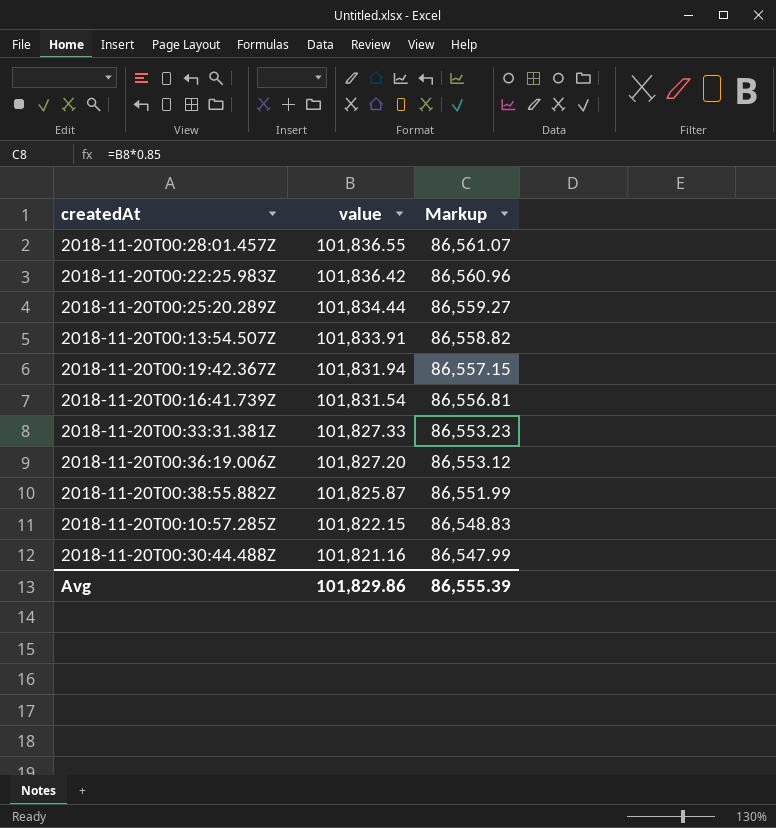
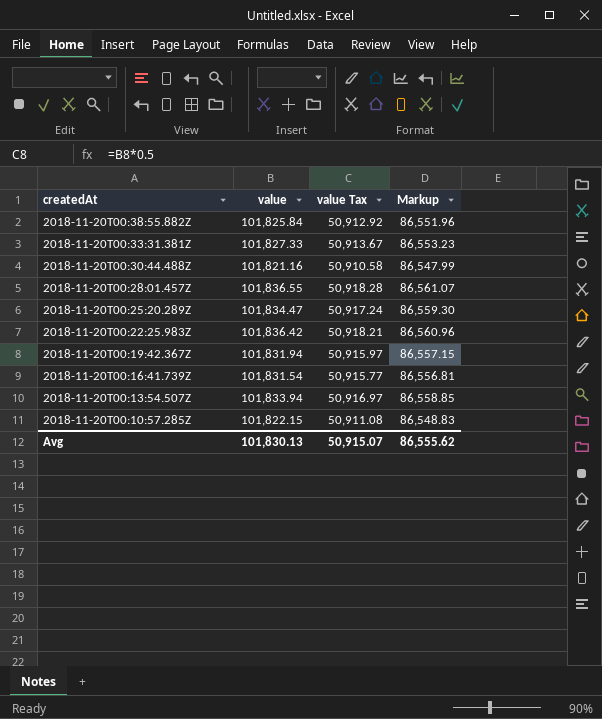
row order: value descending -> createdAt descending
column value Tax | formula: none -> [value] * 0.5
row 2018-11-20T00:36:19.006Z: 101,827.20 | 86,553.12 -> none
2018-11-20T00:38:55.882Z | value: 101,825.87 -> 101,825.84
2018-11-20T00:38:55.882Z | Markup: 86,551.99 -> 86,551.96
2018-11-20T00:25:20.289Z | value: 101,834.44 -> 101,834.47
2018-11-20T00:25:20.289Z | Markup: 86,559.27 -> 86,559.30
2018-11-20T00:13:54.507Z | value: 101,833.91 -> 101,833.94
2018-11-20T00:13:54.507Z | Markup: 86,558.82 -> 86,558.85
Avg | value: 101,829.86 -> 101,830.13
Avg | Markup: 86,555.39 -> 86,555.62

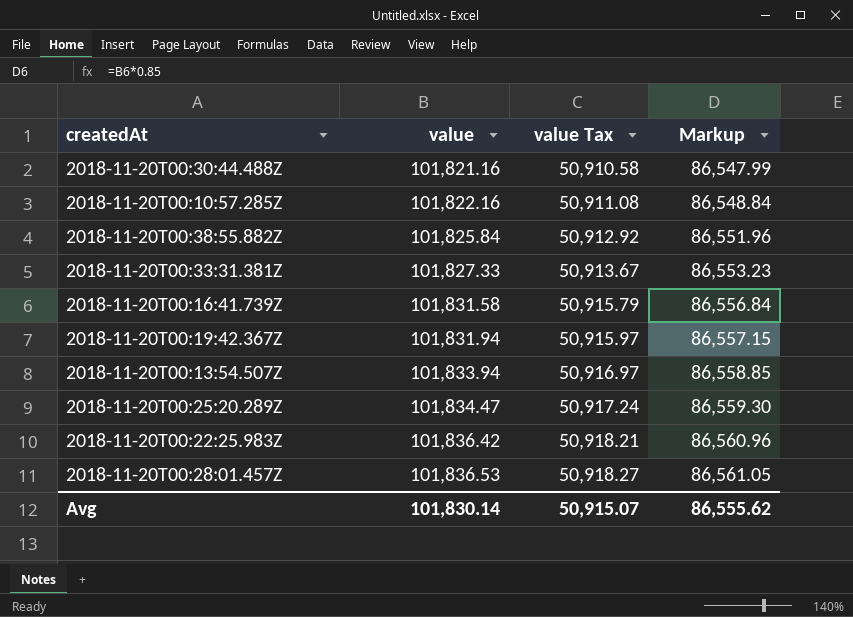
row order: createdAt descending -> value ascending
2018-11-20T00:10:57.285Z | value: 101,822.15 -> 101,822.16
2018-11-20T00:10:57.285Z | Markup: 86,548.83 -> 86,548.84
2018-11-20T00:16:41.739Z | value: 101,831.54 -> 101,831.58
2018-11-20T00:16:41.739Z | value Tax: 50,915.77 -> 50,915.79
2018-11-20T00:16:41.739Z | Markup: 86,556.81 -> 86,556.84
2018-11-20T00:28:01.457Z | value: 101,836.55 -> 101,836.53
2018-11-20T00:28:01.457Z | value Tax: 50,918.28 -> 50,918.27
2018-11-20T00:28:01.457Z | Markup: 86,561.07 -> 86,561.05
Avg | value: 101,830.13 -> 101,830.14

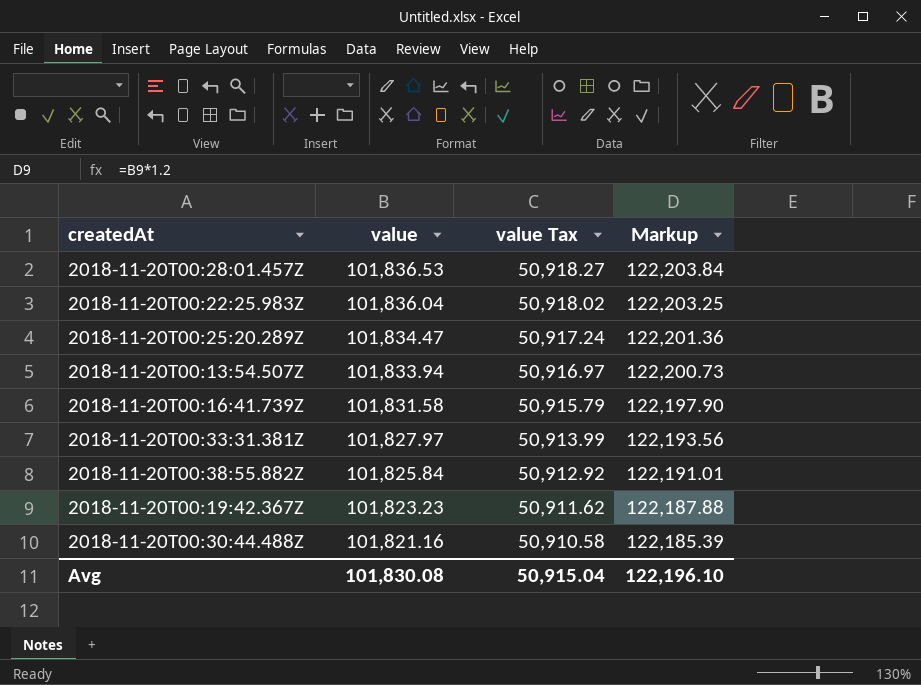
row order: value ascending -> value descending
column Markup | formula: [value] * 0.85 -> [value] * 1.2
row 2018-11-20T00:10:57.285Z: 101,822.16 | 50,911.08 | 86,548.84 -> none
2018-11-20T00:22:25.983Z | value: 101,836.42 -> 101,836.04
2018-11-20T00:22:25.983Z | value Tax: 50,918.21 -> 50,918.02
2018-11-20T00:33:31.381Z | value: 101,827.33 -> 101,827.97
2018-11-20T00:33:31.381Z | value Tax: 50,913.67 -> 50,913.99
2018-11-20T00:19:42.367Z | value: 101,831.94 -> 101,823.23
2018-11-20T00:19:42.367Z | value Tax: 50,915.97 -> 50,911.62
Avg | value: 101,830.14 -> 101,830.08
Avg | value Tax: 50,915.07 -> 50,915.04
Avg | Markup: 86,555.62 -> 122,196.10

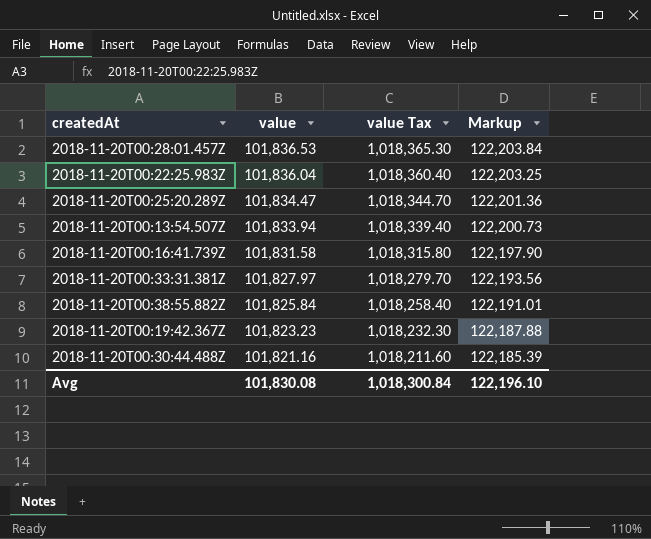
column value Tax | formula: [value] * 0.5 -> [value] * 10
Avg | value Tax: 50,915.04 -> 1,018,300.84

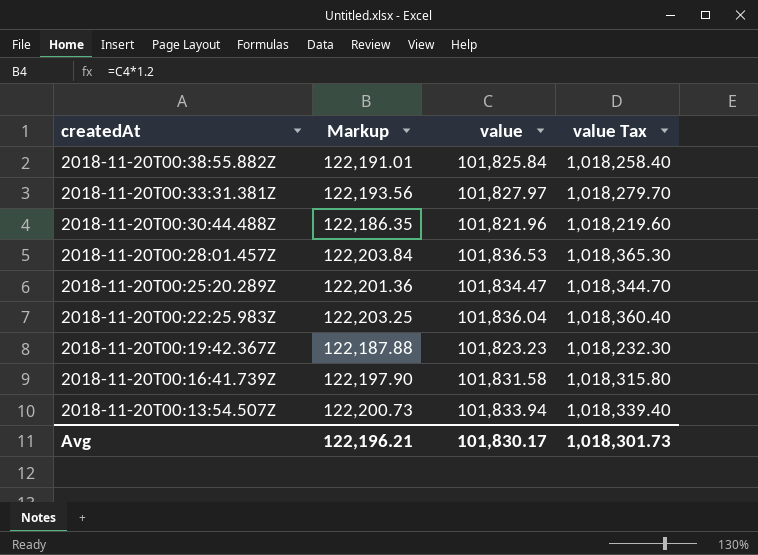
row order: value descending -> createdAt descending
column Markup | position: 4 -> 2
2018-11-20T00:30:44.488Z | Markup: 122,185.39 -> 122,186.35
2018-11-20T00:30:44.488Z | value: 101,821.16 -> 101,821.96
2018-11-20T00:30:44.488Z | value Tax: 1,018,211.60 -> 1,018,219.60
Avg | Markup: 122,196.10 -> 122,196.21
Avg | value: 101,830.08 -> 101,830.17
Avg | value Tax: 1,018,300.84 -> 1,018,301.73

